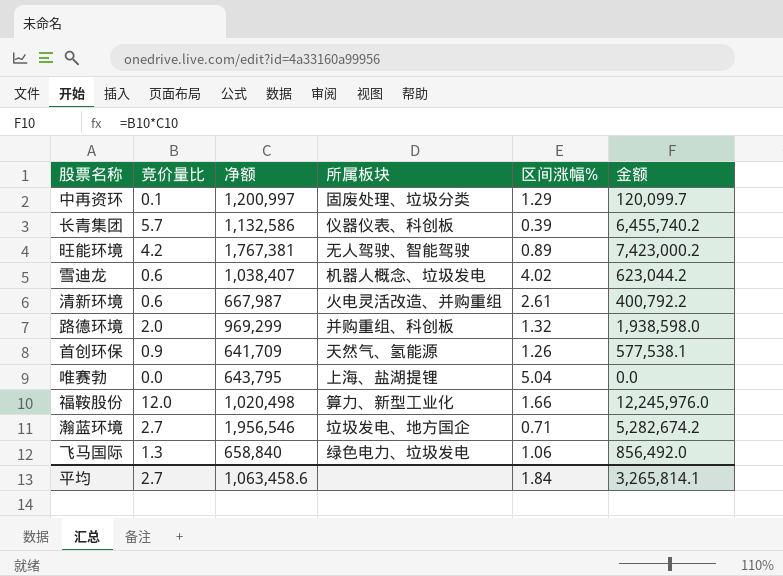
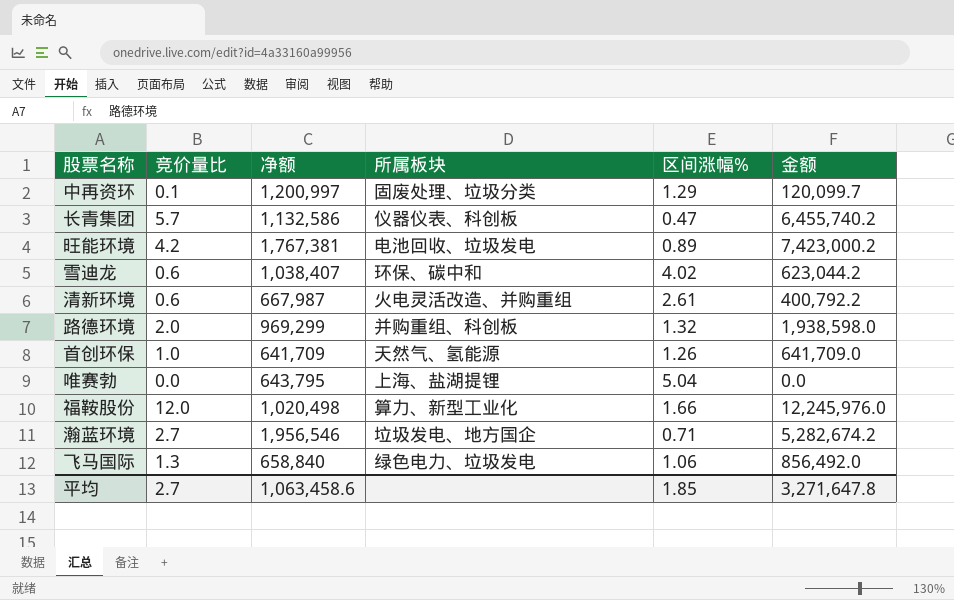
长青集团 | 区间涨幅%: 0.39 -> 0.47
旺能环境 | 所属板块: 无人驾驶、智能驾驶 -> 电池回收、垃圾发电
雪迪龙 | 所属板块: 机器人概念、垃圾发电 -> 环保、碳中和
首创环保 | 竞价量比: 0.9 -> 1.0
首创环保 | 金额: 577,538.1 -> 641,709.0
平均 | 区间涨幅%: 1.84 -> 1.85
平均 | 金额: 3,265,814.1 -> 3,271,647.8

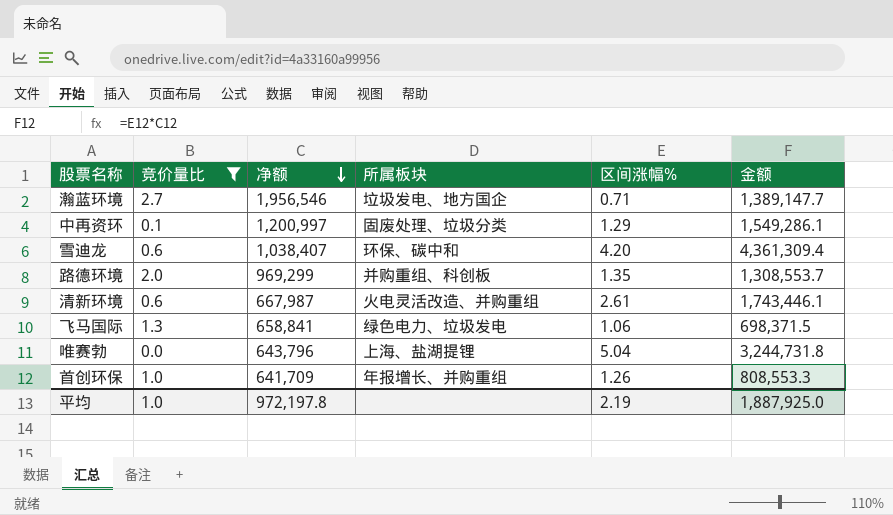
filter: none -> 竞价量比 <= 2.7
row order: none -> 净额 descending
column 金额 | formula: [竞价量比] * [净额] -> [净额] * [区间涨幅%]
雪迪龙 | 区间涨幅%: 4.02 -> 4.20
路德环境 | 区间涨幅%: 1.32 -> 1.35
飞马国际 | 净额: 658,840 -> 658,841
唯赛勃 | 净额: 643,795 -> 643,796
首创环保 | 所属板块: 天然气、氢能源 -> 年报增长、并购重组
平均 | 竞价量比: 2.7 -> 1.0
平均 | 净额: 1,063,458.6 -> 972,197.8
平均 | 区间涨幅%: 1.85 -> 2.19
平均 | 金额: 3,271,647.8 -> 1,887,925.0

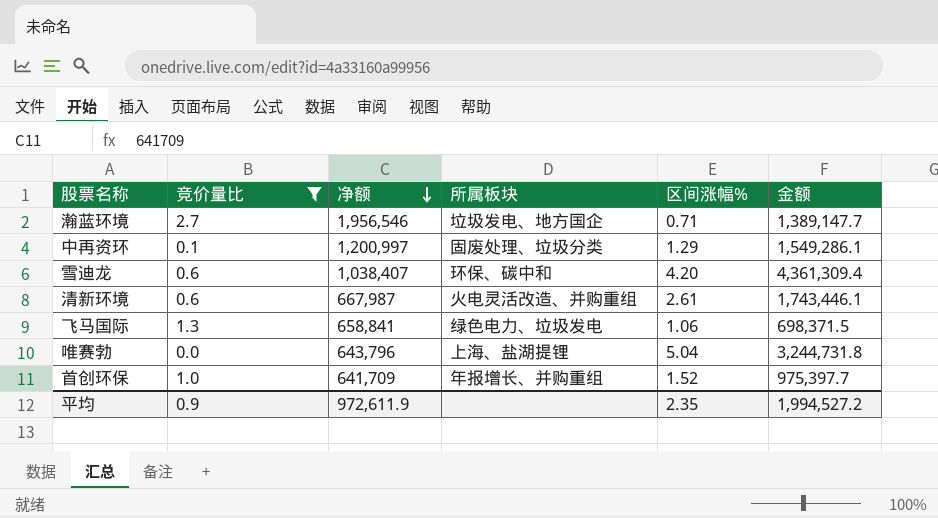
row 路德环境: 2.0 | 969,299 | 并购重组、科创板 | 1.35 | 1,308,553.7 -> none
首创环保 | 区间涨幅%: 1.26 -> 1.52
首创环保 | 金额: 808,553.3 -> 975,397.7
平均 | 竞价量比: 1.0 -> 0.9
平均 | 净额: 972,197.8 -> 972,611.9
平均 | 区间涨幅%: 2.19 -> 2.35
平均 | 金额: 1,887,925.0 -> 1,994,527.2

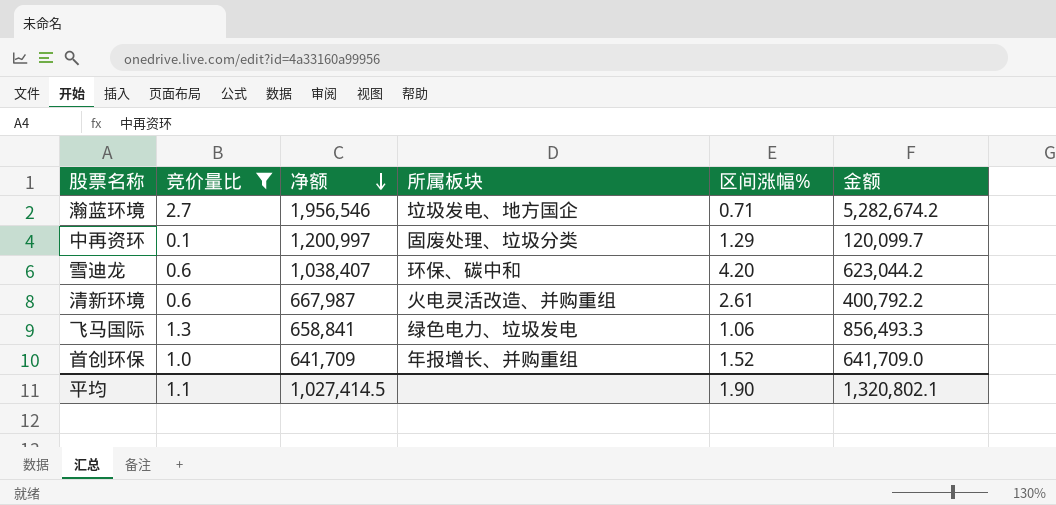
column 金额 | formula: [净额] * [区间涨幅%] -> [竞价量比] * [净额]
row 唯赛勃: 0.0 | 643,796 | 上海、盐湖提锂 | 5.04 | 3,244,731.8 -> none
平均 | 竞价量比: 0.9 -> 1.1
平均 | 净额: 972,611.9 -> 1,027,414.5
平均 | 区间涨幅%: 2.35 -> 1.90
平均 | 金额: 1,994,527.2 -> 1,320,802.1

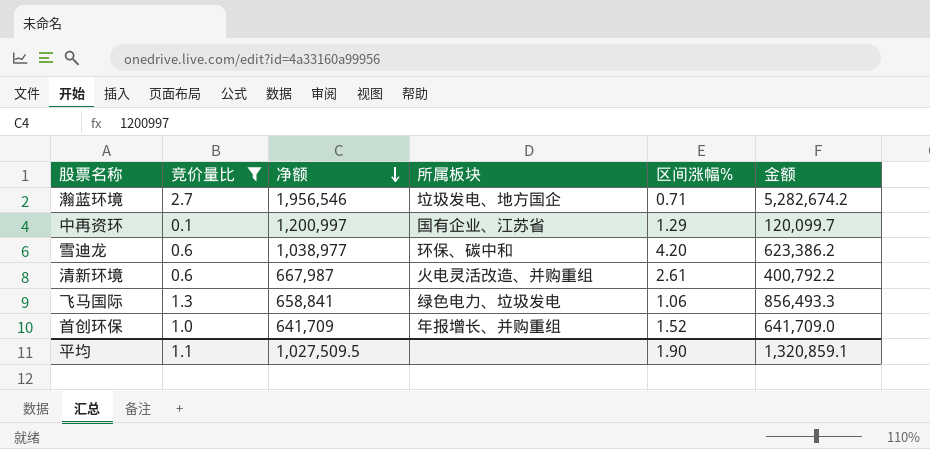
中再资环 | 所属板块: 固废处理、垃圾分类 -> 国有企业、江苏省
雪迪龙 | 净额: 1,038,407 -> 1,038,977
雪迪龙 | 金额: 623,044.2 -> 623,386.2
平均 | 净额: 1,027,414.5 -> 1,027,509.5
平均 | 金额: 1,320,802.1 -> 1,320,859.1

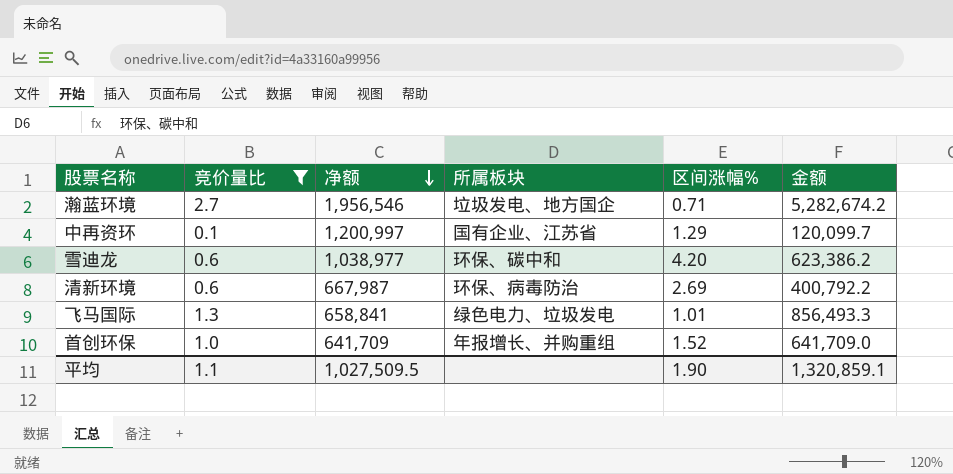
清新环境 | 所属板块: 火电灵活改造、并购重组 -> 环保、病毒防治
清新环境 | 区间涨幅%: 2.61 -> 2.69
飞马国际 | 区间涨幅%: 1.06 -> 1.01

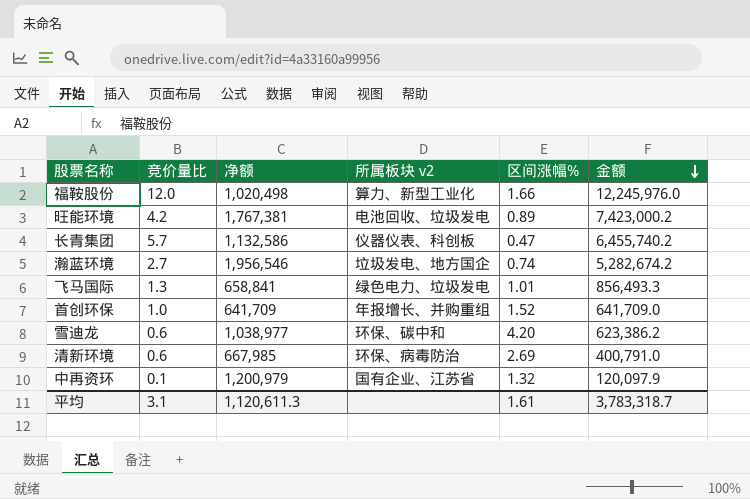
filter: 竞价量比 <= 2.7 -> none
row order: 净额 descending -> 金额 descending
column name: 所属板块 -> 所属板块 v2
瀚蓝环境 | 区间涨幅%: 0.71 -> 0.74
清新环境 | 净额: 667,987 -> 667,985
清新环境 | 金额: 400,792.2 -> 400,791.0
中再资环 | 净额: 1,200,997 -> 1,200,979
中再资环 | 区间涨幅%: 1.29 -> 1.32
中再资环 | 金额: 120,099.7 -> 120,097.9
平均 | 竞价量比: 1.1 -> 3.1
平均 | 净额: 1,027,509.5 -> 1,120,611.3
平均 | 区间涨幅%: 1.90 -> 1.61
平均 | 金额: 1,320,859.1 -> 3,783,318.7

